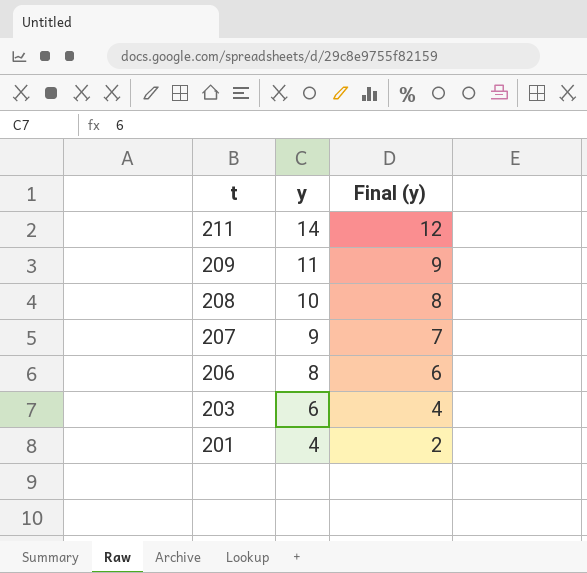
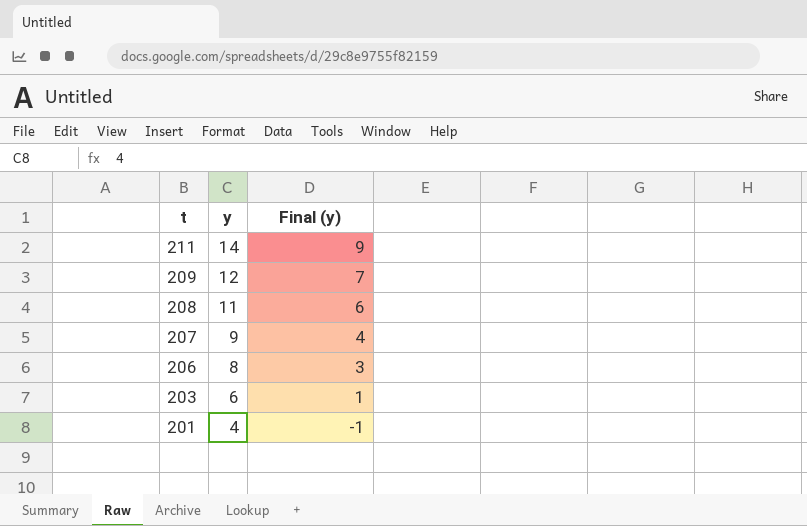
column Final (y) | formula: [y] - 2 -> [y] - 5
209 | y: 11 -> 12
208 | y: 10 -> 11

